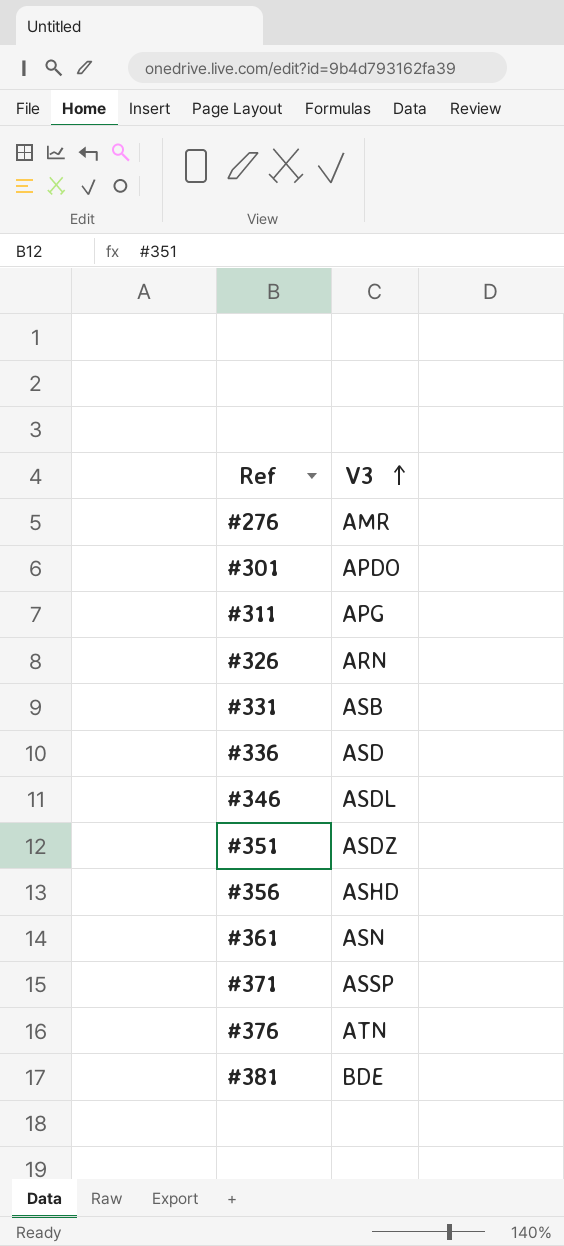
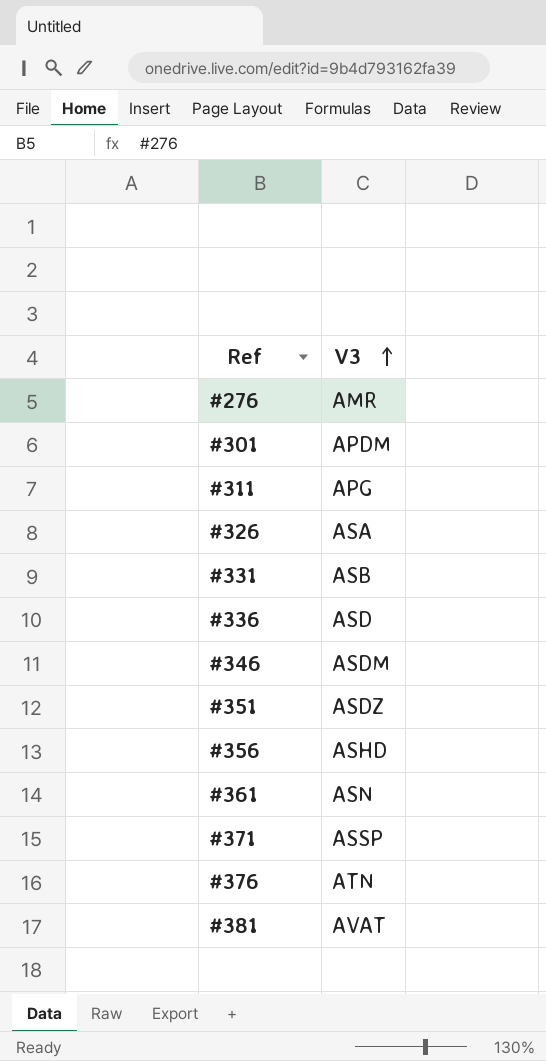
#301 | V3: APDO -> APDM
#326 | V3: ARN -> ASA
#346 | V3: ASDL -> ASDM
#381 | V3: BDE -> AVAT

